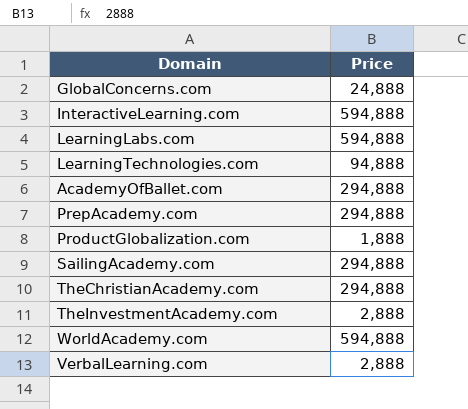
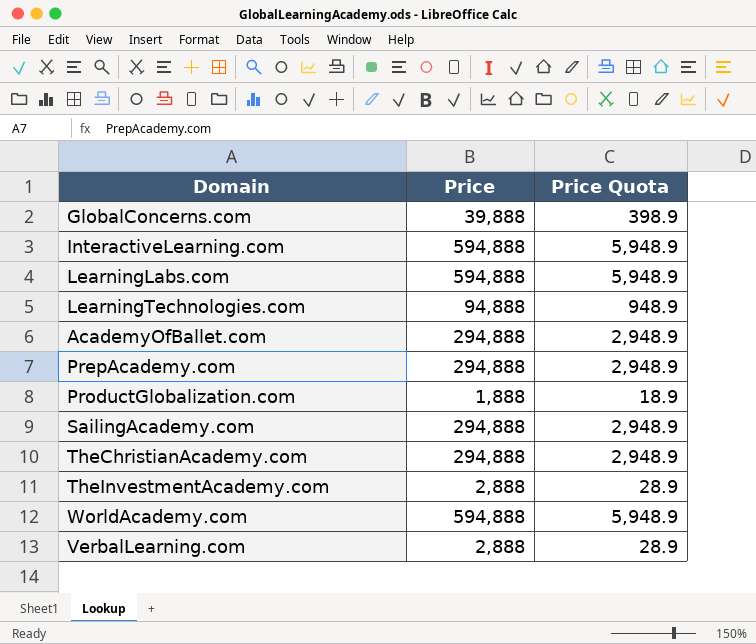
column Price Quota | formula: none -> [Price] * 0.01
GlobalConcerns.com | Price: 24,888 -> 39,888

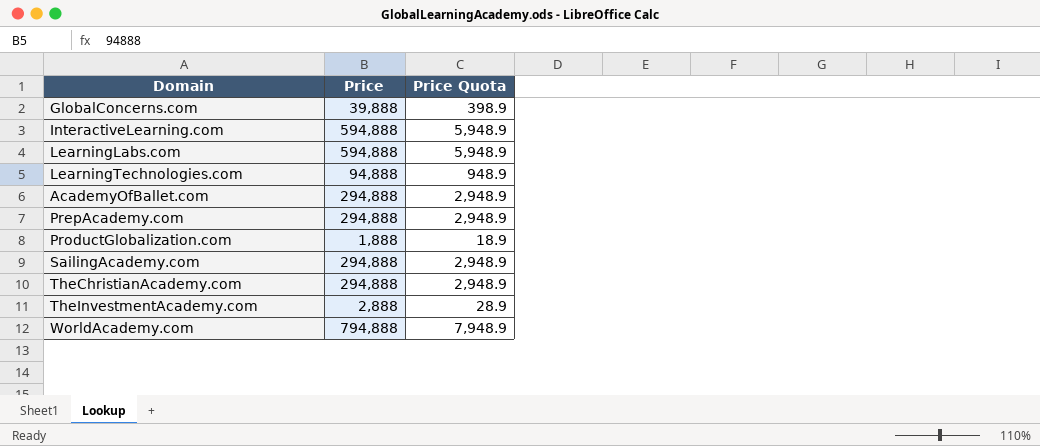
row VerbalLearning.com: 2,888 | 28.9 -> none
WorldAcademy.com | Price: 594,888 -> 794,888
WorldAcademy.com | Price Quota: 5,948.9 -> 7,948.9

